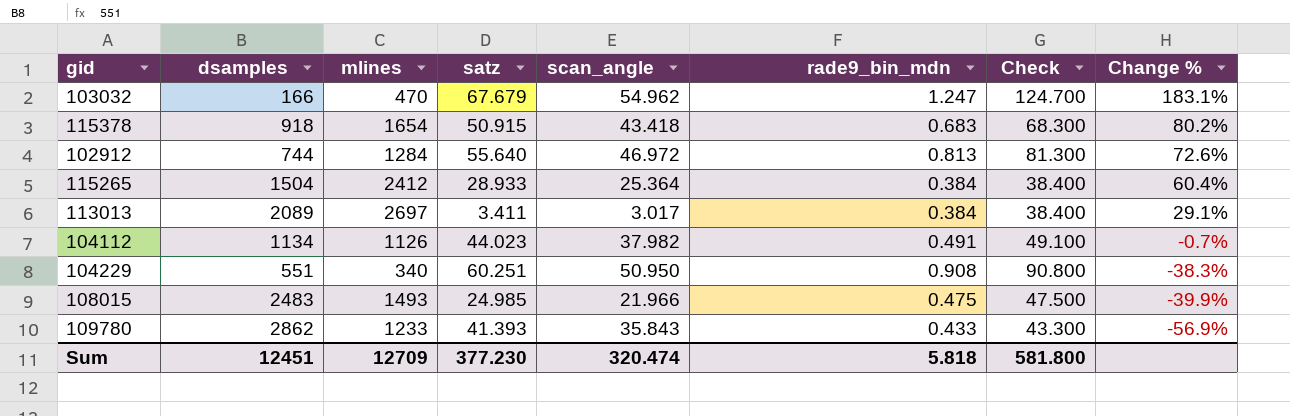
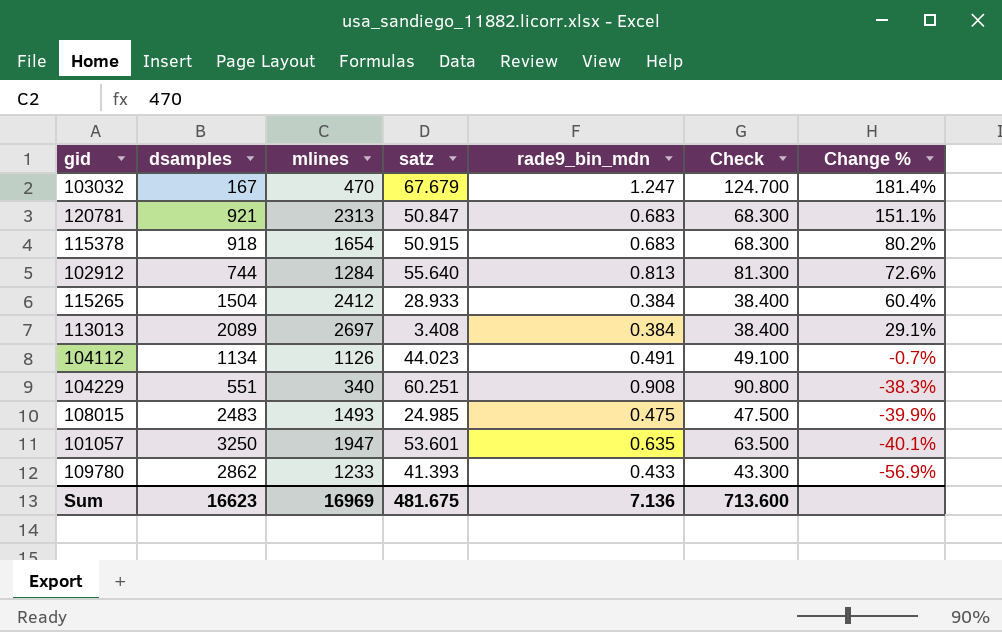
column scan_angle | position: 5 -> none
103032 | dsamples: 166 -> 167
103032 | Change %: 183.1% -> 181.4%
row 120781: none -> 921 | 2313 | 50.847 | 0.683 | 68.300 | 151.1%
113013 | satz: 3.411 -> 3.408
row 101057: none -> 3250 | 1947 | 53.601 | 0.635 | 63.500 | -40.1%
Sum | dsamples: 12451 -> 16623
Sum | mlines: 12709 -> 16969
Sum | satz: 377.230 -> 481.675
Sum | rade9_bin_mdn: 5.818 -> 7.136
Sum | Check: 581.800 -> 713.600

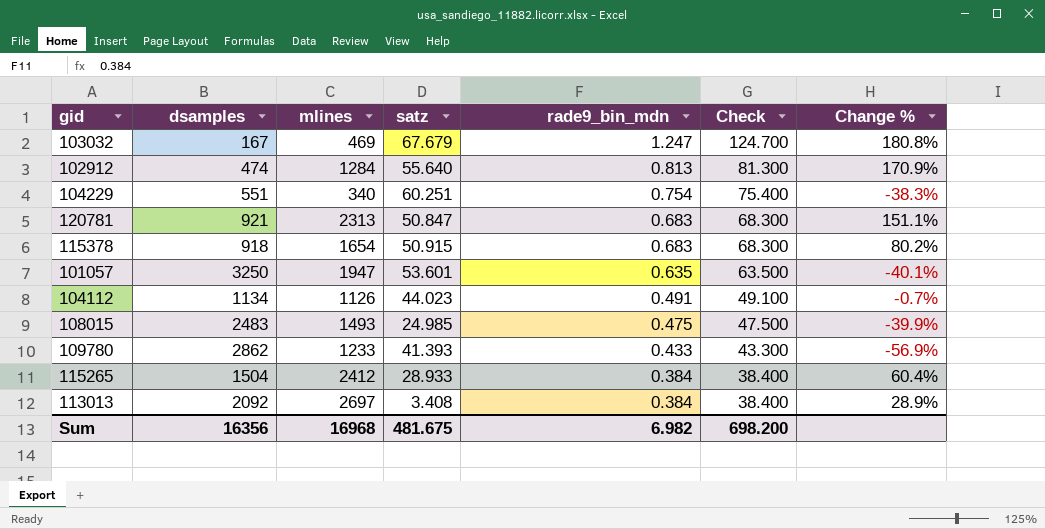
row order: Change % descending -> rade9_bin_mdn descending
103032 | mlines: 470 -> 469
103032 | Change %: 181.4% -> 180.8%
102912 | dsamples: 744 -> 474
102912 | Change %: 72.6% -> 170.9%
104229 | rade9_bin_mdn: 0.908 -> 0.754
104229 | Check: 90.800 -> 75.400
113013 | dsamples: 2089 -> 2092
113013 | Change %: 29.1% -> 28.9%
Sum | dsamples: 16623 -> 16356
Sum | mlines: 16969 -> 16968
Sum | rade9_bin_mdn: 7.136 -> 6.982
Sum | Check: 713.600 -> 698.200

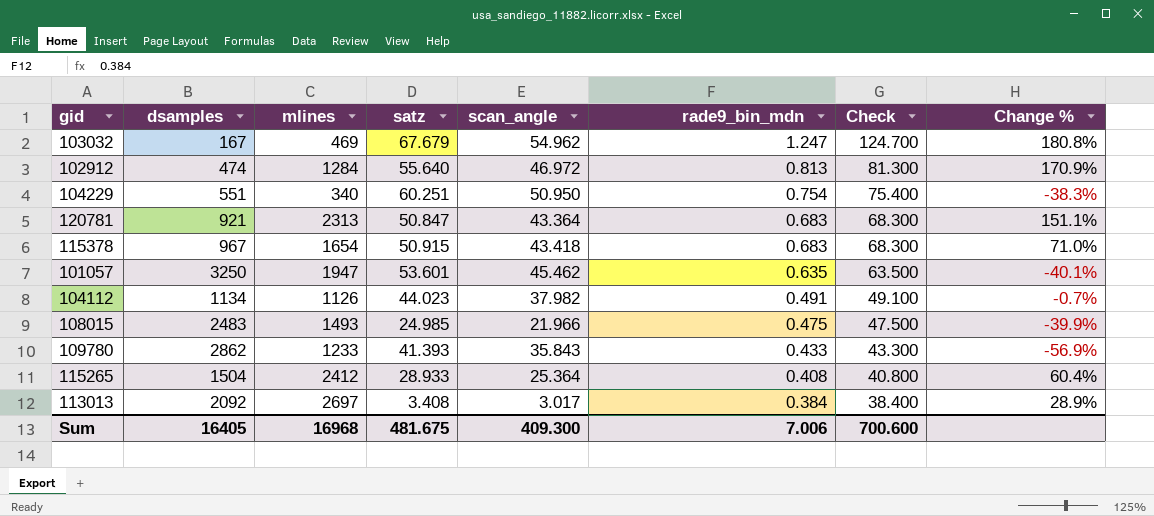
column scan_angle | position: none -> 5
115378 | dsamples: 918 -> 967
115378 | Change %: 80.2% -> 71.0%
115265 | rade9_bin_mdn: 0.384 -> 0.408
115265 | Check: 38.400 -> 40.800
Sum | dsamples: 16356 -> 16405
Sum | rade9_bin_mdn: 6.982 -> 7.006
Sum | Check: 698.200 -> 700.600

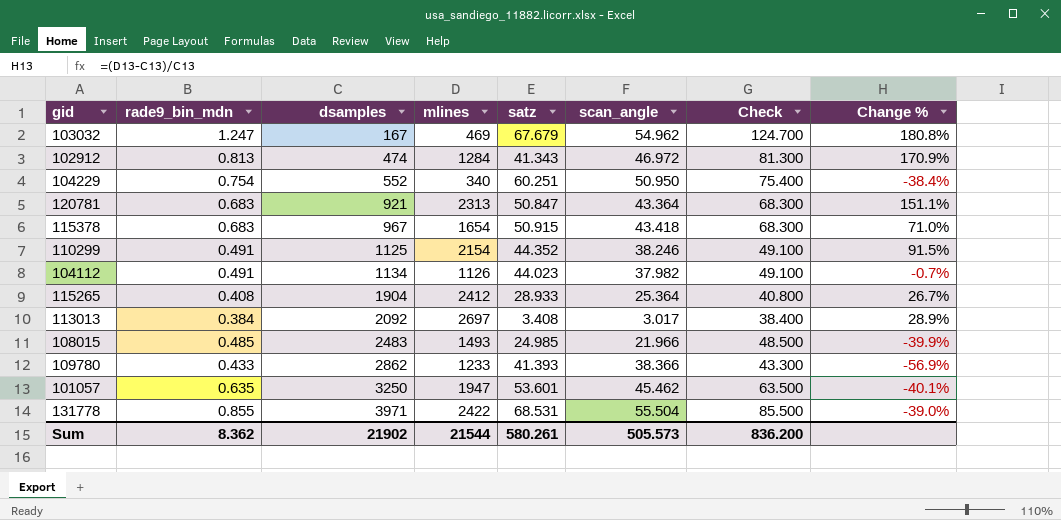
row order: rade9_bin_mdn descending -> dsamples ascending
column rade9_bin_mdn | position: 6 -> 2
102912 | satz: 55.640 -> 41.343
104229 | dsamples: 551 -> 552
104229 | Change %: -38.3% -> -38.4%
row 110299: none -> 0.491 | 1125 | 2154 | 44.352 | 38.246 | 49.100 | 91.5%
115265 | dsamples: 1504 -> 1904
115265 | Change %: 60.4% -> 26.7%
108015 | rade9_bin_mdn: 0.475 -> 0.485
108015 | Check: 47.500 -> 48.500
109780 | scan_angle: 35.843 -> 38.366
row 131778: none -> 0.855 | 3971 | 2422 | 68.531 | 55.504 | 85.500 | -39.0%
Sum | rade9_bin_mdn: 7.006 -> 8.362
Sum | dsamples: 16405 -> 21902
Sum | mlines: 16968 -> 21544
Sum | satz: 481.675 -> 580.261
Sum | scan_angle: 409.300 -> 505.573
Sum | Check: 700.600 -> 836.200

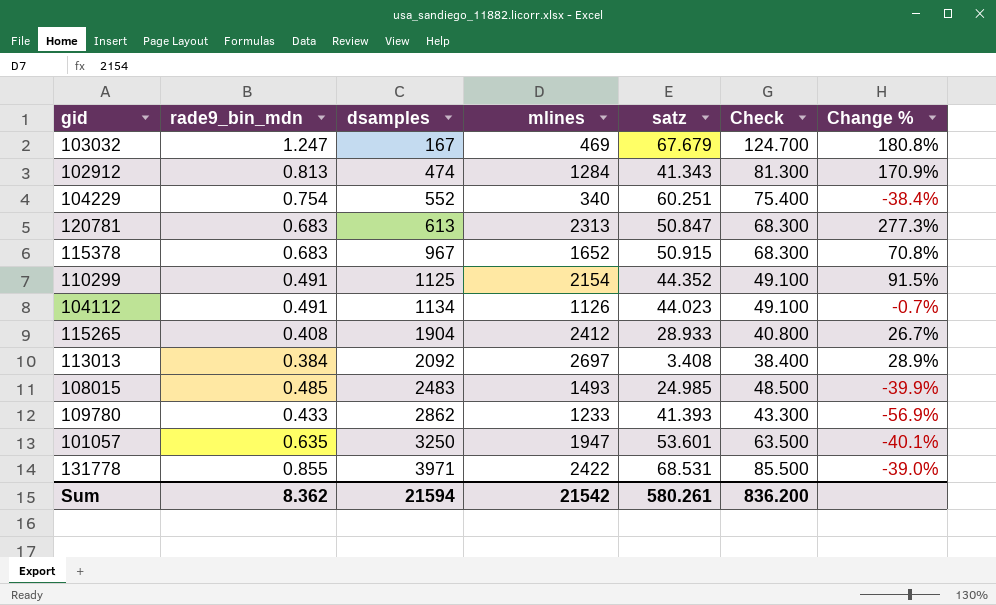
column scan_angle | position: 6 -> none
120781 | dsamples: 921 -> 613
120781 | Change %: 151.1% -> 277.3%
115378 | mlines: 1654 -> 1652
115378 | Change %: 71.0% -> 70.8%
Sum | dsamples: 21902 -> 21594
Sum | mlines: 21544 -> 21542

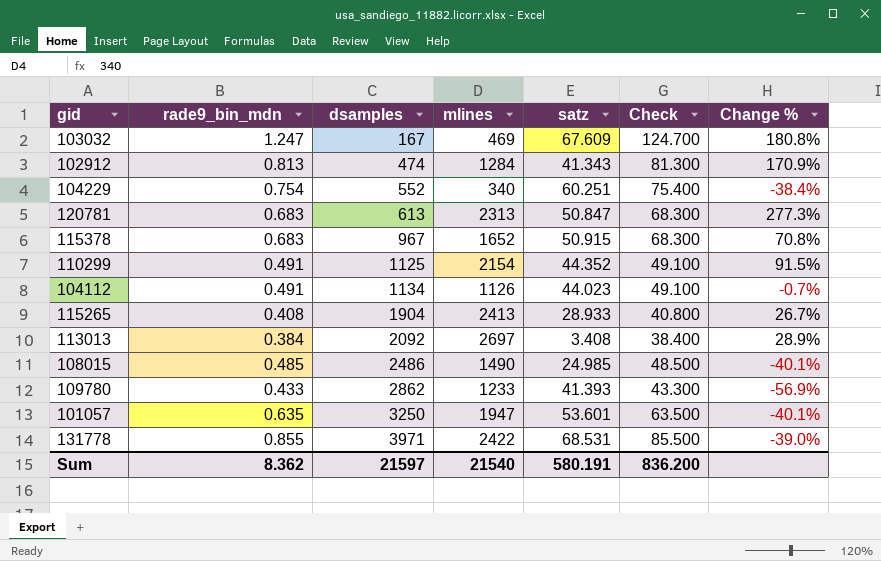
103032 | satz: 67.679 -> 67.609
115265 | mlines: 2412 -> 2413
108015 | dsamples: 2483 -> 2486
108015 | mlines: 1493 -> 1490
108015 | Change %: -39.9% -> -40.1%
Sum | dsamples: 21594 -> 21597
Sum | mlines: 21542 -> 21540
Sum | satz: 580.261 -> 580.191

